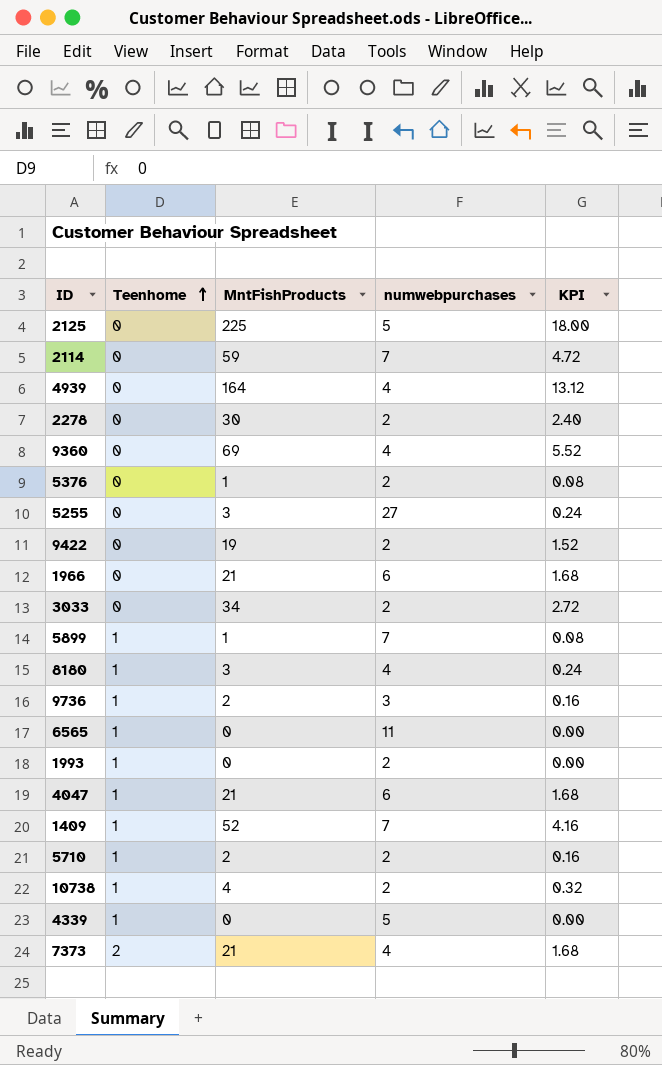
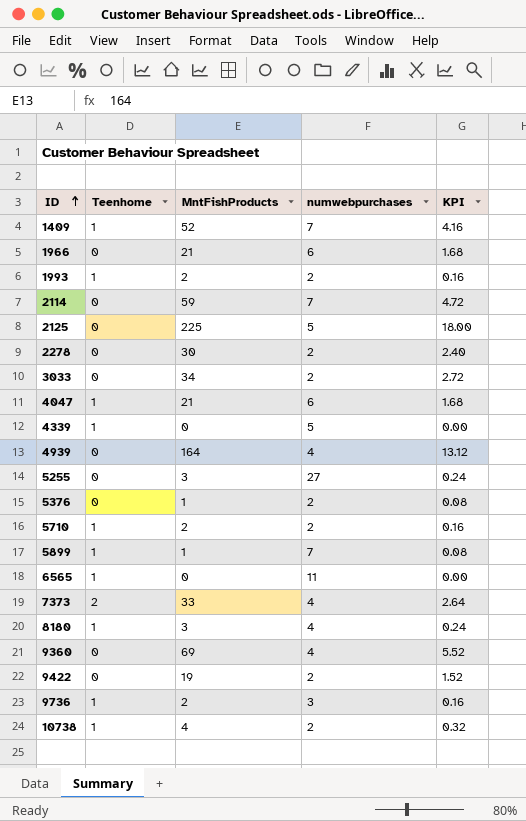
row order: Teenhome ascending -> ID ascending
1993 | MntFishProducts: 0 -> 2
1993 | KPI: 0.00 -> 0.16
7373 | MntFishProducts: 21 -> 33
7373 | KPI: 1.68 -> 2.64

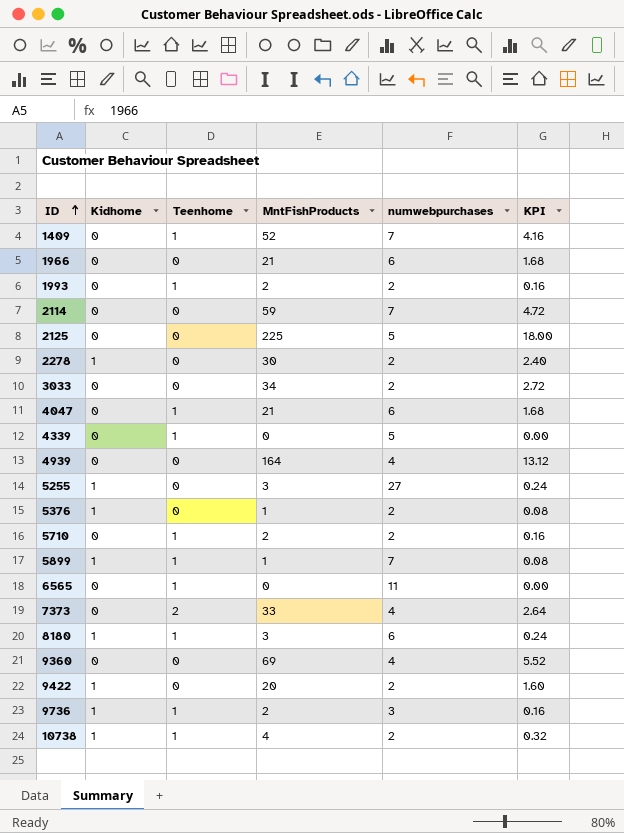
column Kidhome | position: none -> 2
8180 | numwebpurchases: 4 -> 6
9422 | MntFishProducts: 19 -> 20
9422 | KPI: 1.52 -> 1.60

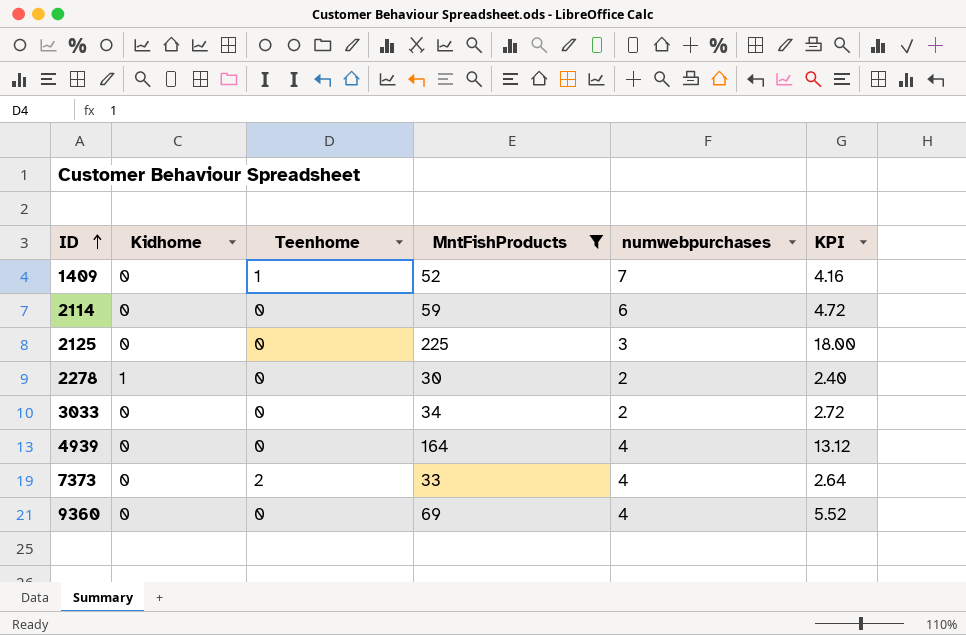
filter: none -> MntFishProducts >= 30
2114 | numwebpurchases: 7 -> 6
2125 | numwebpurchases: 5 -> 3

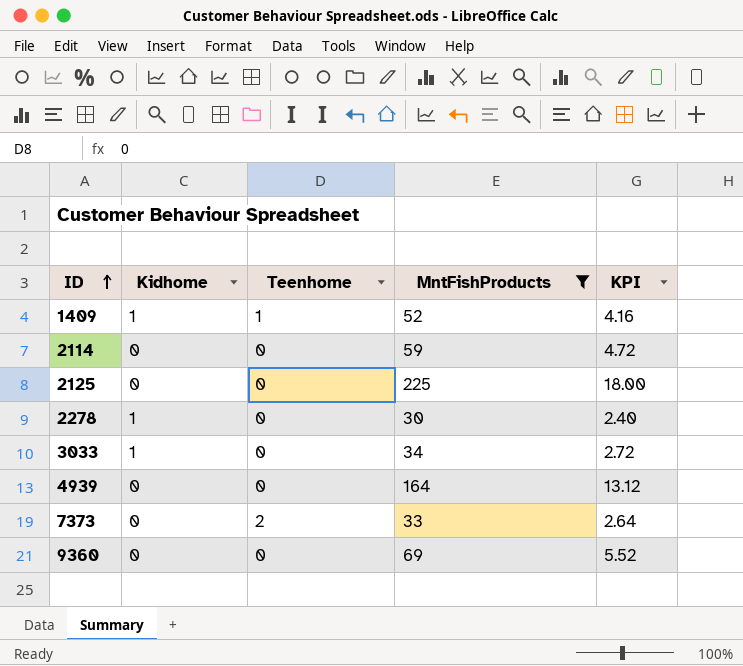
column numwebpurchases | position: 5 -> none
1409 | Kidhome: 0 -> 1
3033 | Kidhome: 0 -> 1

